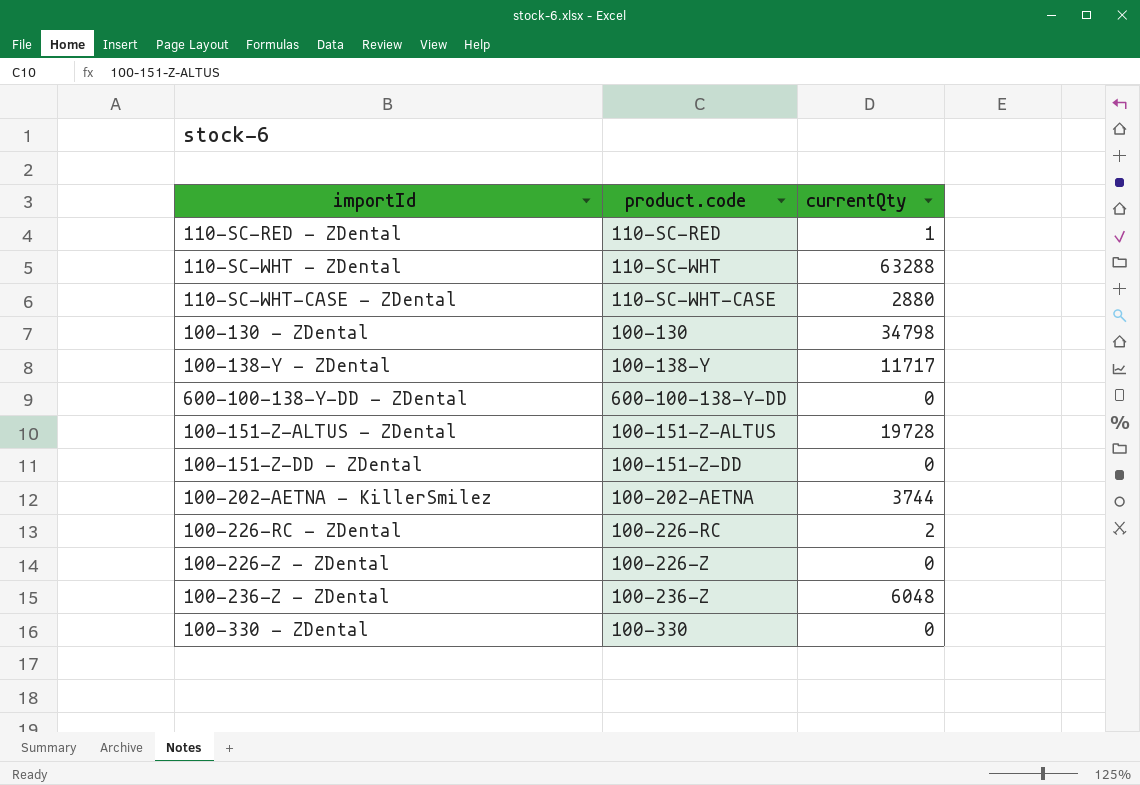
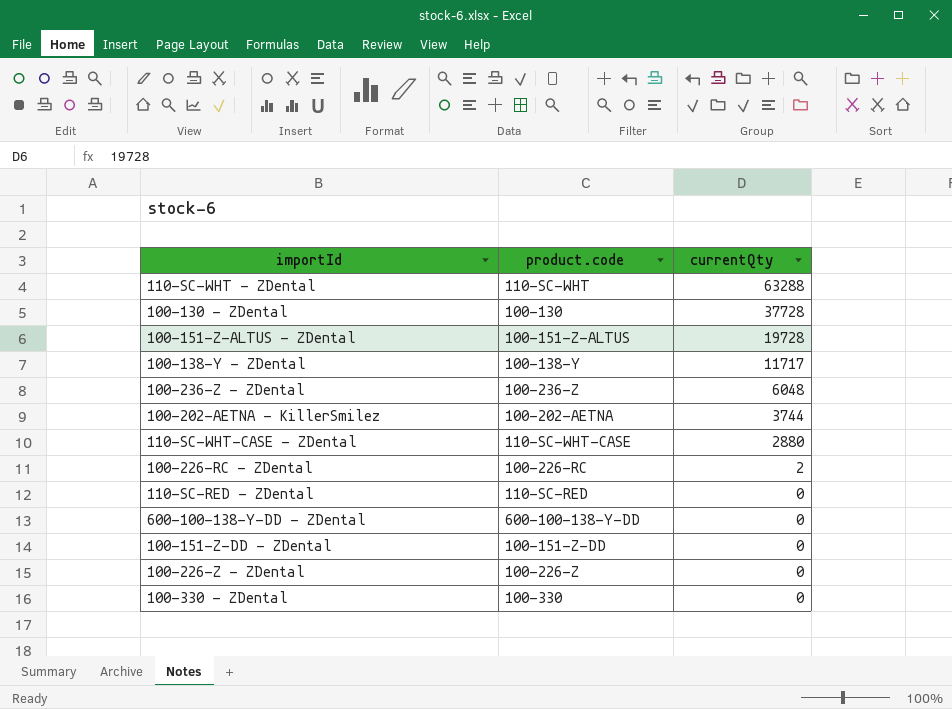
row order: none -> currentQty descending
100-130 - ZDental | currentQty: 34798 -> 37728
110-SC-RED - ZDental | currentQty: 1 -> 0

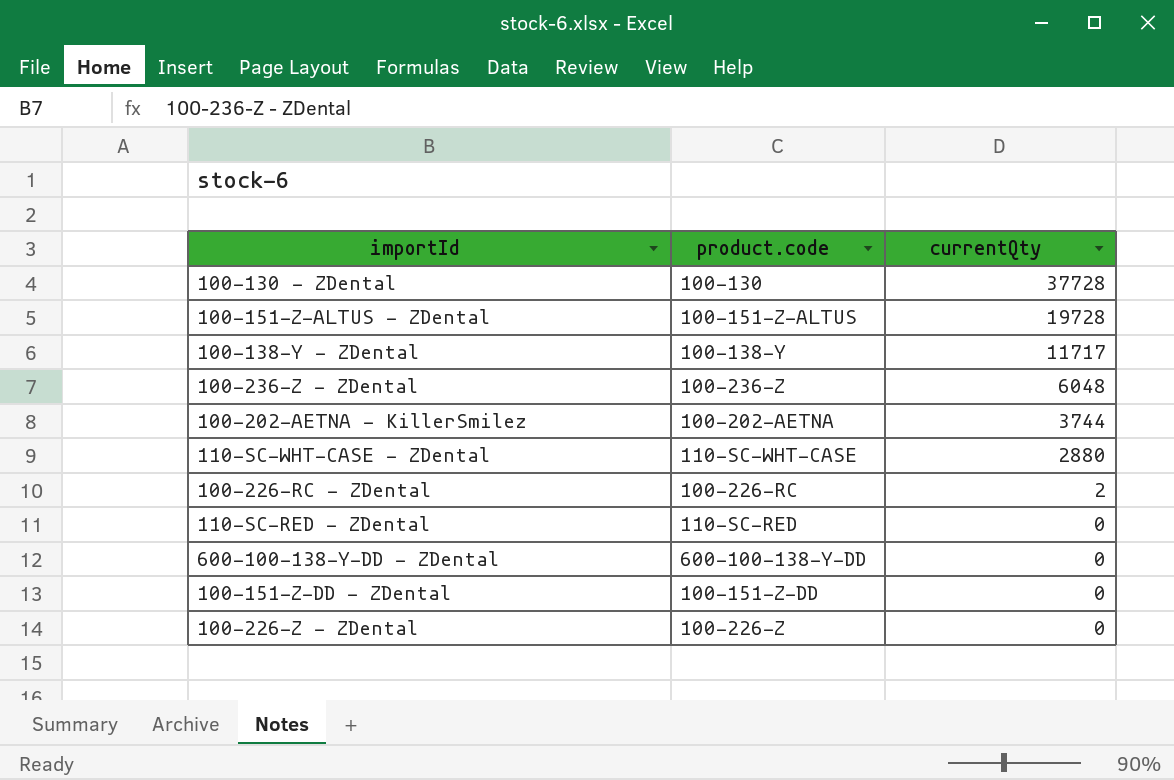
row 110-SC-WHT - ZDental: 110-SC-WHT | 63288 -> none
row 100-330 - ZDental: 100-330 | 0 -> none

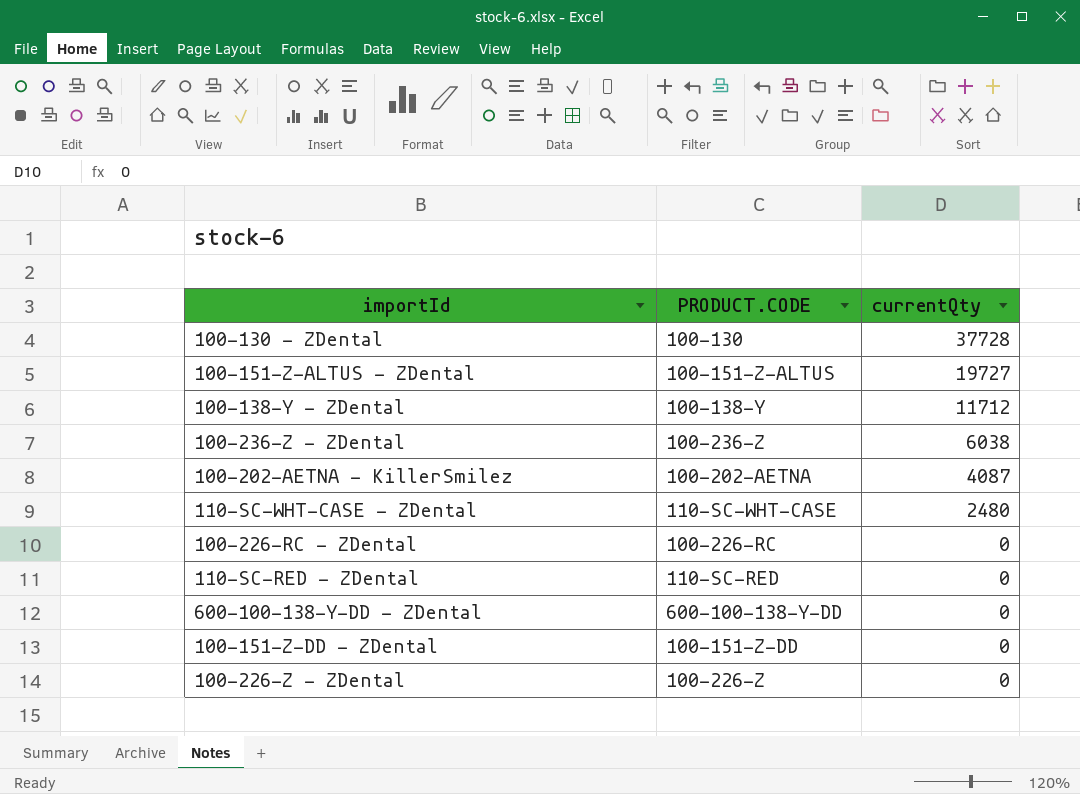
column name: product.code -> PRODUCT.CODE
100-151-Z-ALTUS - ZDental | currentQty: 19728 -> 19727
100-138-Y - ZDental | currentQty: 11717 -> 11712
100-236-Z - ZDental | currentQty: 6048 -> 6038
100-202-AETNA - KillerSmilez | currentQty: 3744 -> 4087
110-SC-WHT-CASE - ZDental | currentQty: 2880 -> 2480
100-226-RC - ZDental | currentQty: 2 -> 0

